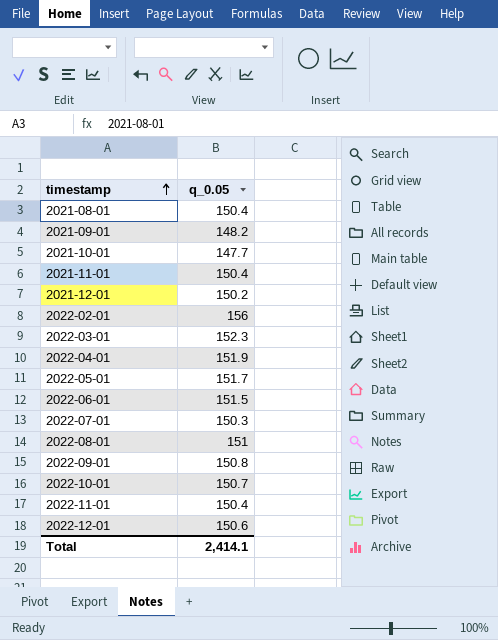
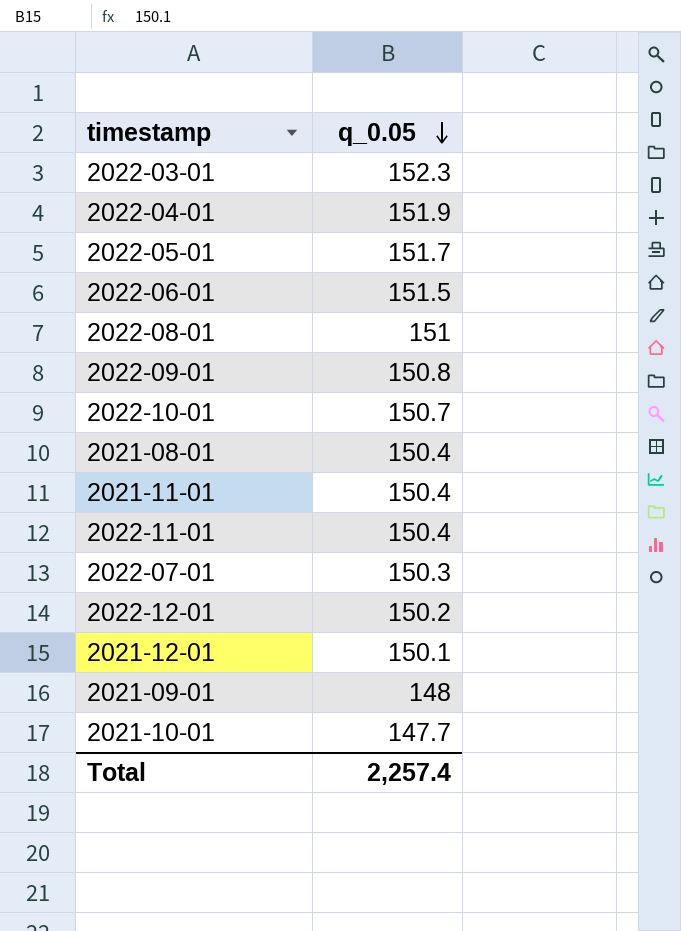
row order: timestamp ascending -> q_0.05 descending
row 2022-02-01: 156 -> none
2022-12-01 | q_0.05: 150.6 -> 150.2
2021-12-01 | q_0.05: 150.2 -> 150.1
2021-09-01 | q_0.05: 148.2 -> 148
Total | q_0.05: 2,414.1 -> 2,257.4

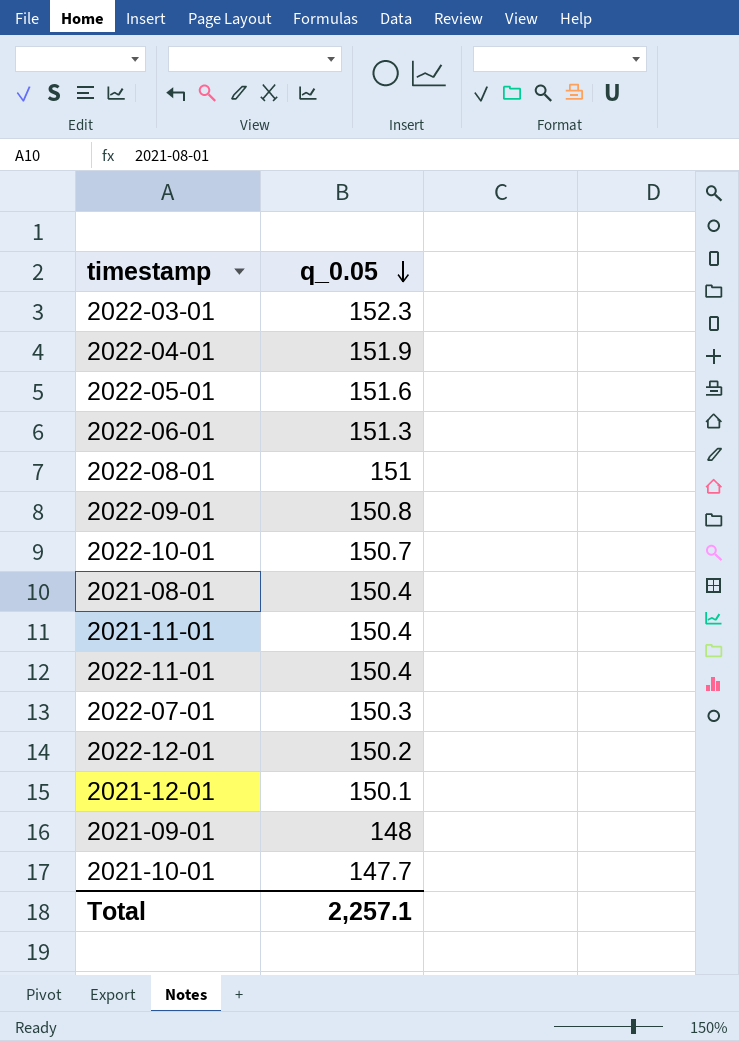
2022-05-01 | q_0.05: 151.7 -> 151.6
2022-06-01 | q_0.05: 151.5 -> 151.3
Total | q_0.05: 2,257.4 -> 2,257.1

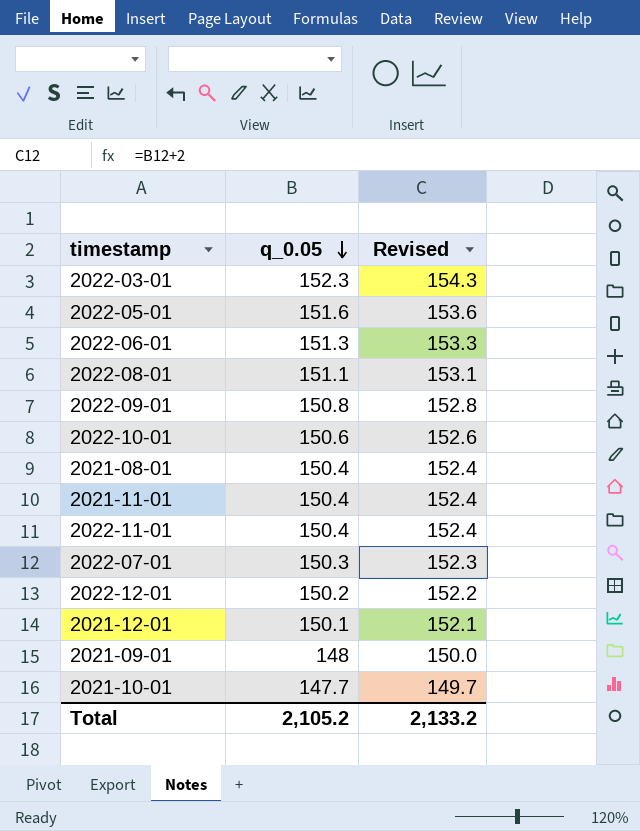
column Revised | formula: none -> [q_0.05] + 2
row 2022-04-01: 151.9 -> none
2022-08-01 | q_0.05: 151 -> 151.1
2022-10-01 | q_0.05: 150.7 -> 150.6
Total | q_0.05: 2,257.1 -> 2,105.2

